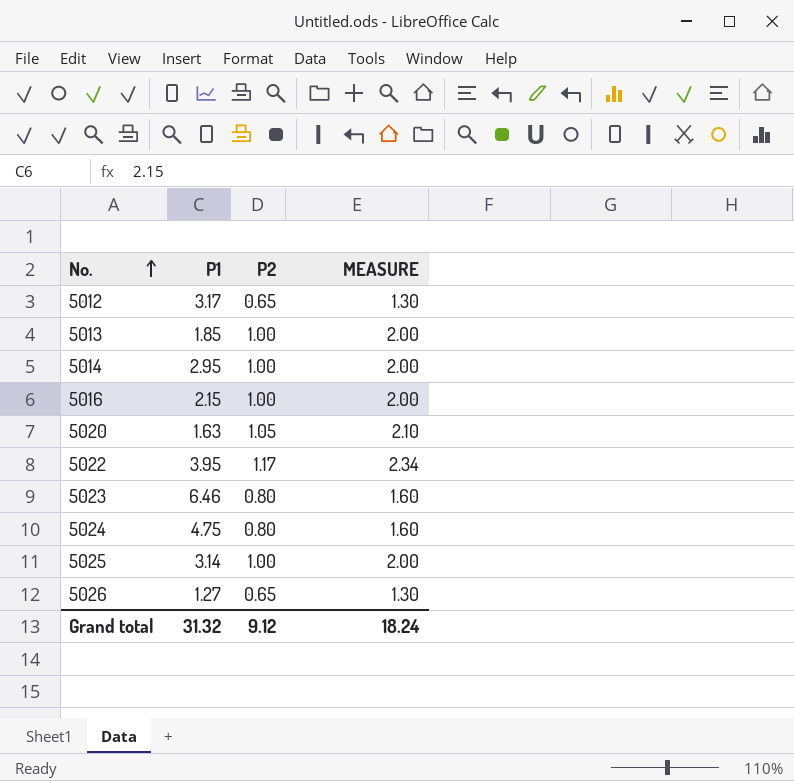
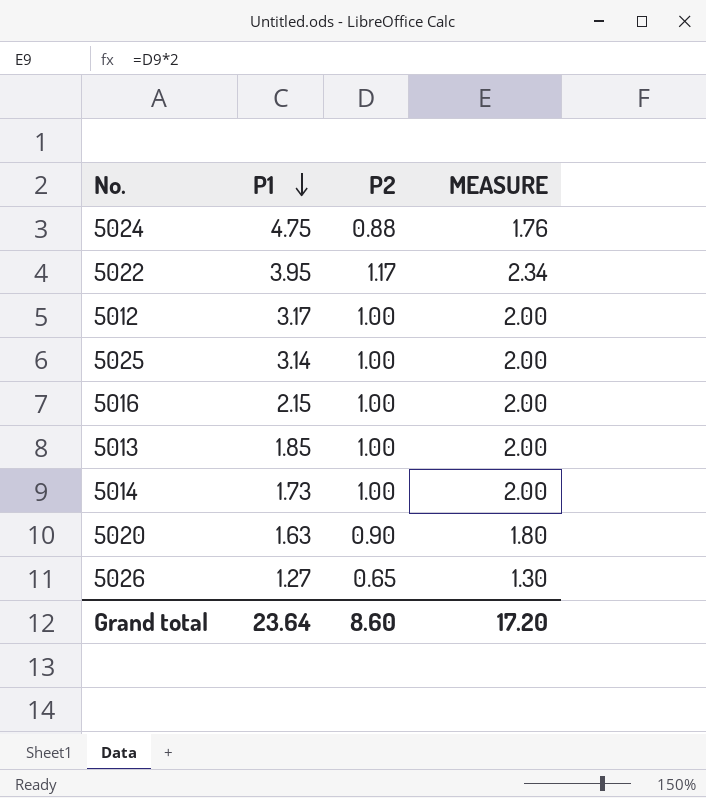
row order: No. ascending -> P1 descending
row 5023: 6.46 | 0.80 | 1.60 -> none
5024 | P2: 0.80 -> 0.88
5024 | MEASURE: 1.60 -> 1.76
5012 | P2: 0.65 -> 1.00
5012 | MEASURE: 1.30 -> 2.00
5014 | P1: 2.95 -> 1.73
5020 | P2: 1.05 -> 0.90
5020 | MEASURE: 2.10 -> 1.80
Grand total | P1: 31.32 -> 23.64
Grand total | P2: 9.12 -> 8.60
Grand total | MEASURE: 18.24 -> 17.20

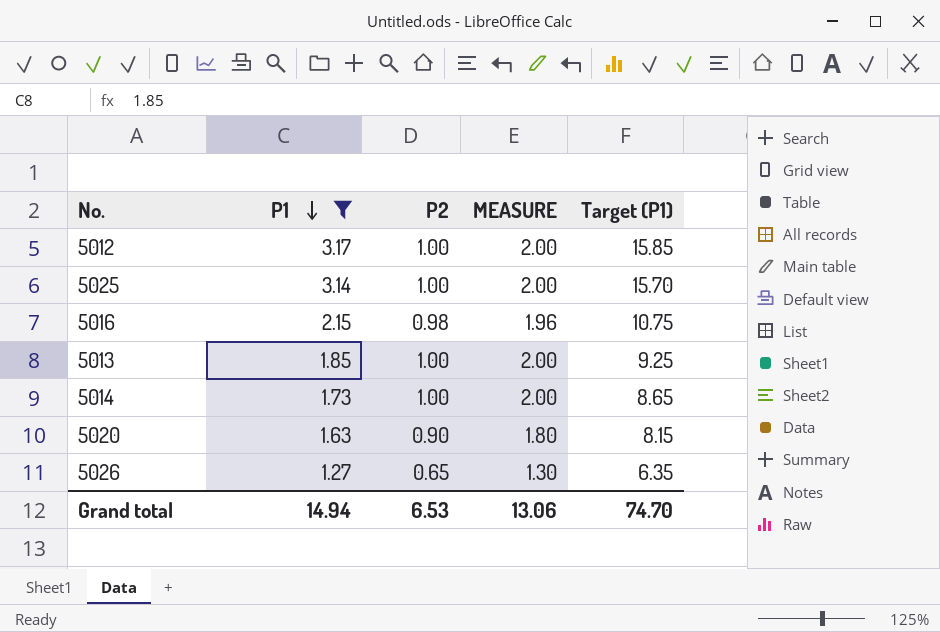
filter: none -> P1 <= 3.17
column Target (P1) | formula: none -> [P1] * 5
5016 | P2: 1.00 -> 0.98
5016 | MEASURE: 2.00 -> 1.96
Grand total | P1: 23.64 -> 14.94
Grand total | P2: 8.60 -> 6.53
Grand total | MEASURE: 17.20 -> 13.06

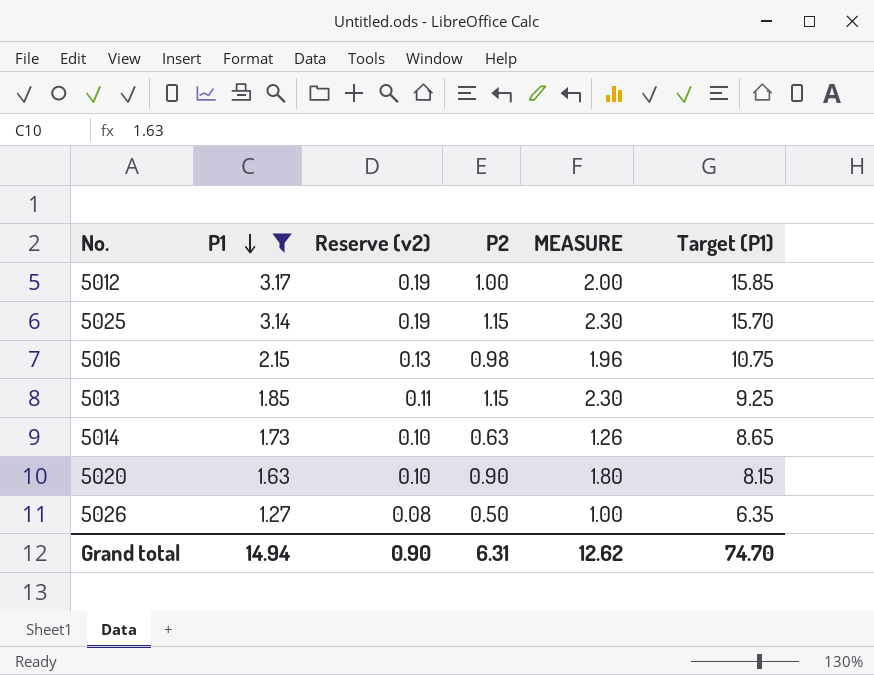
column Reserve (v2) | formula: none -> [P1] * 0.06
5025 | P2: 1.00 -> 1.15
5025 | MEASURE: 2.00 -> 2.30
5013 | P2: 1.00 -> 1.15
5013 | MEASURE: 2.00 -> 2.30
5014 | P2: 1.00 -> 0.63
5014 | MEASURE: 2.00 -> 1.26
5026 | P2: 0.65 -> 0.50
5026 | MEASURE: 1.30 -> 1.00
Grand total | P2: 6.53 -> 6.31
Grand total | MEASURE: 13.06 -> 12.62

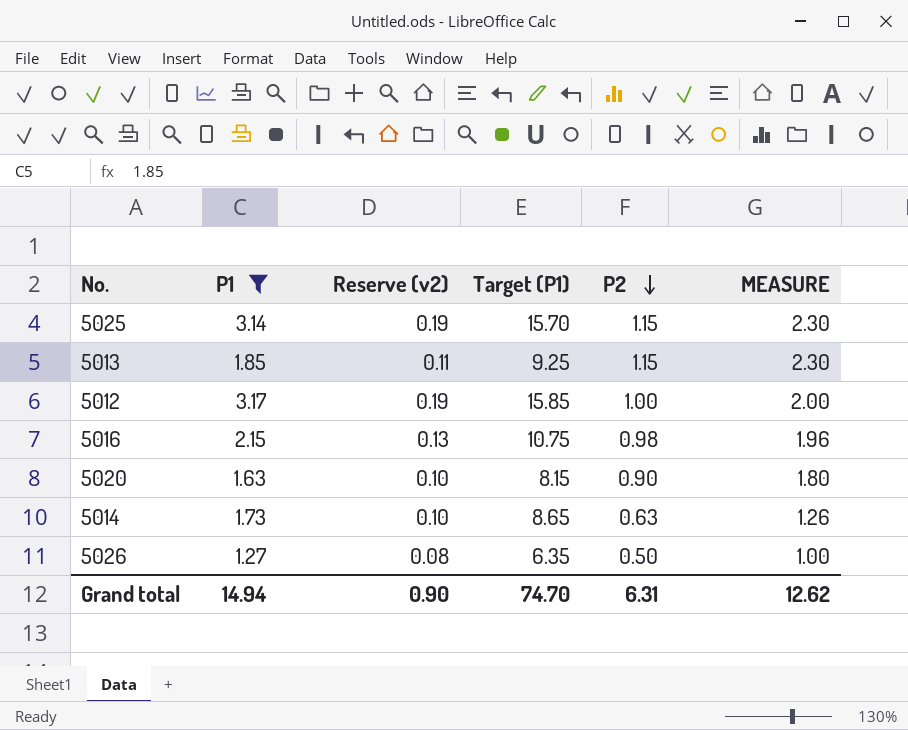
row order: P1 descending -> P2 descending
column Target (P1) | position: 6 -> 4

